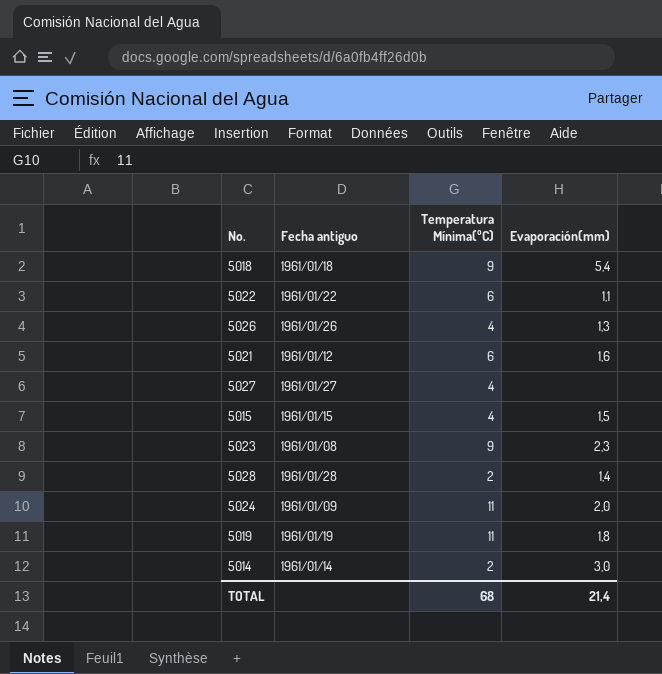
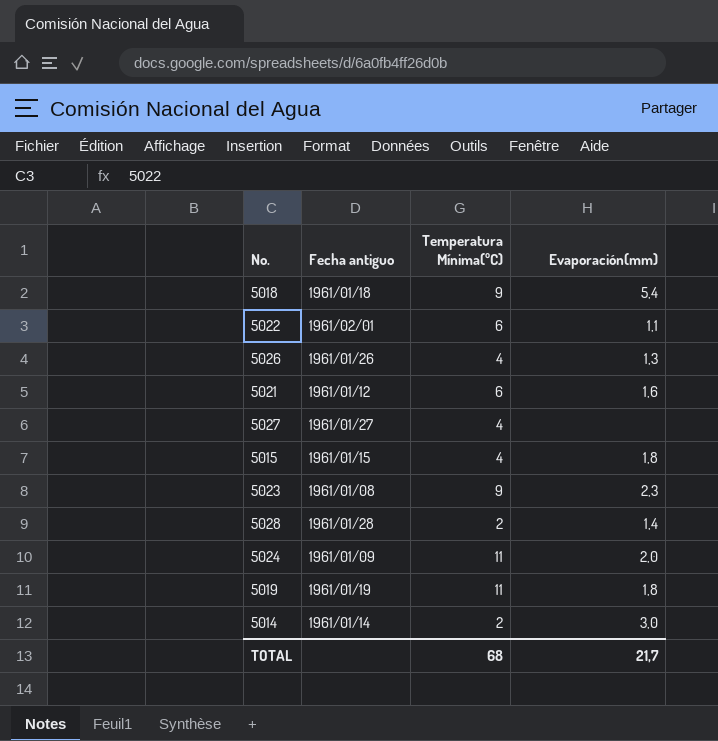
5022 | Fecha antiguo: 1961/01/22 -> 1961/02/01
5015 | Evaporación(mm): 1,5 -> 1,8
TOTAL | Evaporación(mm): 21,4 -> 21,7

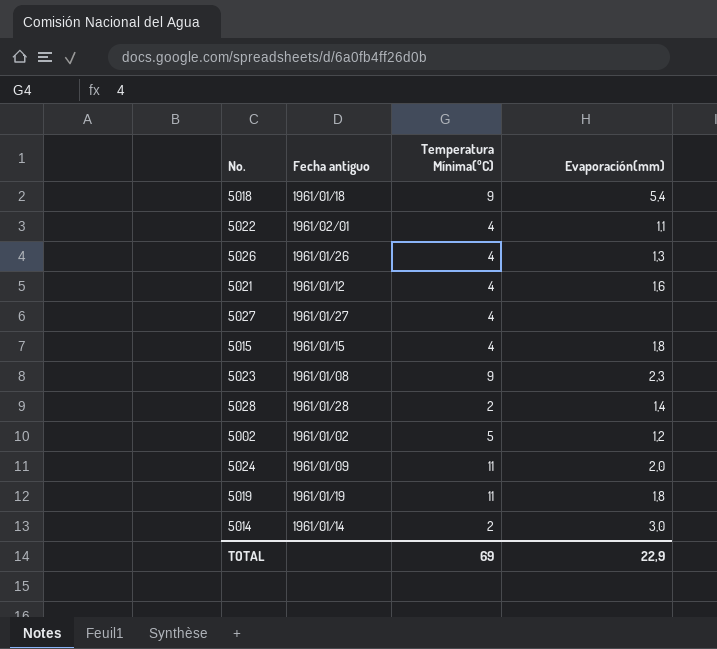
5022 | Temperatura Mínima(ºC): 6 -> 4
5021 | Temperatura Mínima(ºC): 6 -> 4
row 5002: none -> 1961/01/02 | 5 | 1,2
TOTAL | Temperatura Mínima(ºC): 68 -> 69
TOTAL | Evaporación(mm): 21,7 -> 22,9

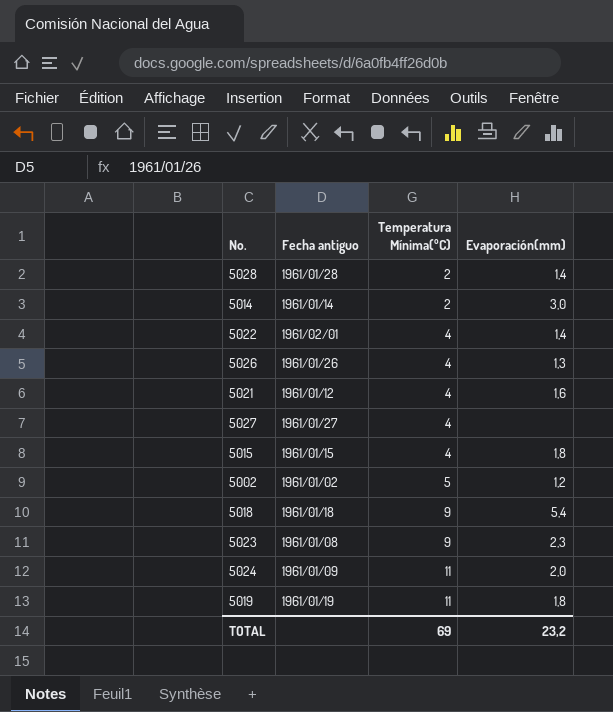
row order: none -> Temperatura Mínima(ºC) ascending
5022 | Evaporación(mm): 1,1 -> 1,4
TOTAL | Evaporación(mm): 22,9 -> 23,2

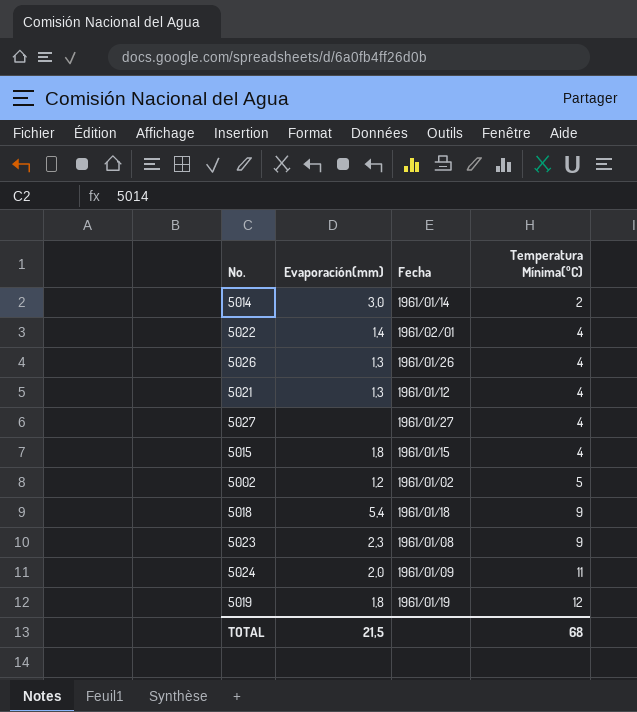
column Evaporación(mm) | position: 4 -> 2
column name: Fecha antiguo -> Fecha
row 5028: 1961/01/28 | 2 | 1,4 -> none
5021 | Evaporación(mm): 1,6 -> 1,3
5019 | Temperatura Mínima(ºC): 11 -> 12
TOTAL | Evaporación(mm): 23,2 -> 21,5
TOTAL | Temperatura Mínima(ºC): 69 -> 68

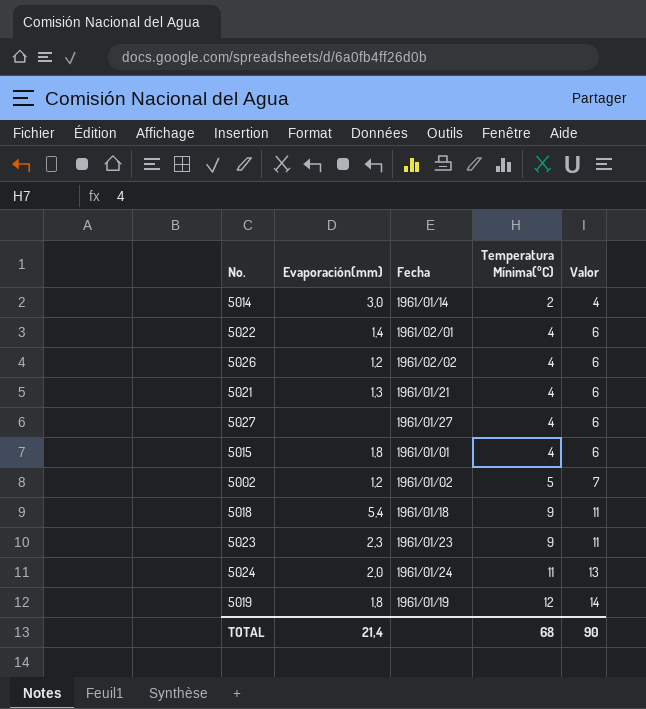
column Valor | formula: none -> [Temperatura Mínima(ºC)] + 2
5026 | Evaporación(mm): 1,3 -> 1,2
5026 | Fecha: 1961/01/26 -> 1961/02/02
5021 | Fecha: 1961/01/12 -> 1961/01/21
5015 | Fecha: 1961/01/15 -> 1961/01/01
5023 | Fecha: 1961/01/08 -> 1961/01/23
5024 | Fecha: 1961/01/09 -> 1961/01/24
TOTAL | Evaporación(mm): 21,5 -> 21,4

